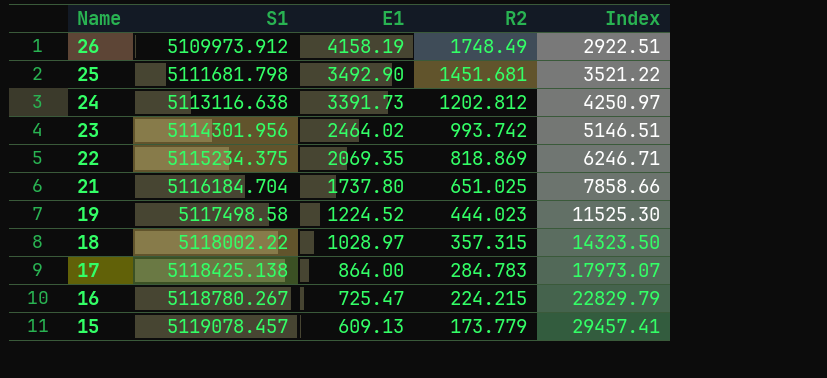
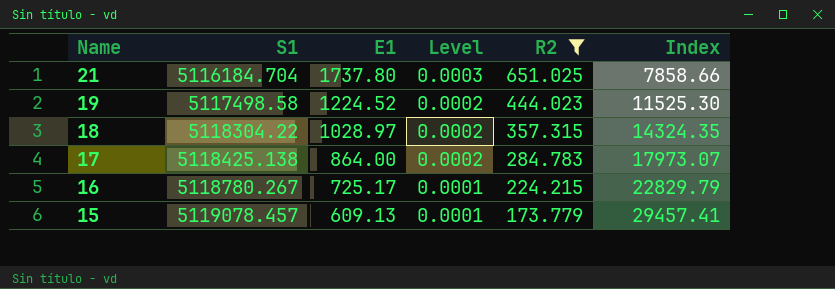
filter: none -> R2 <= 651.025
column Level | formula: none -> [E1] / [S1]
18 | S1: 5118002.22 -> 5118304.22
18 | Index: 14323.50 -> 14324.35
16 | E1: 725.47 -> 725.17

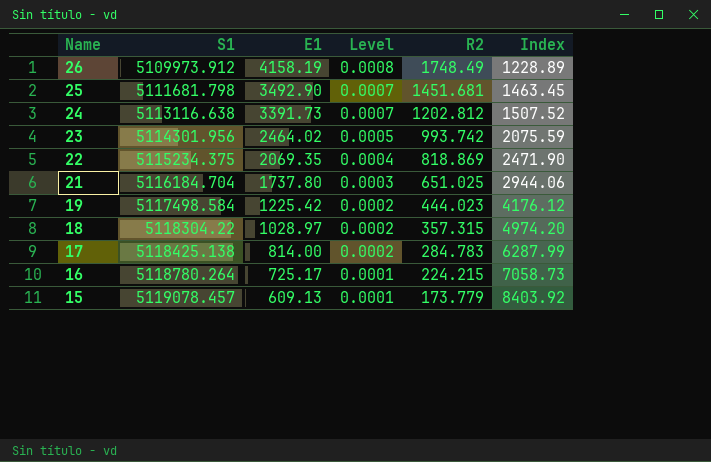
filter: R2 <= 651.025 -> none
column Index | formula: [S1] / [R2] -> [S1] / [E1]
19 | S1: 5117498.58 -> 5117498.584
19 | E1: 1224.52 -> 1225.42
17 | E1: 864.00 -> 814.00
16 | S1: 5118780.267 -> 5118780.264

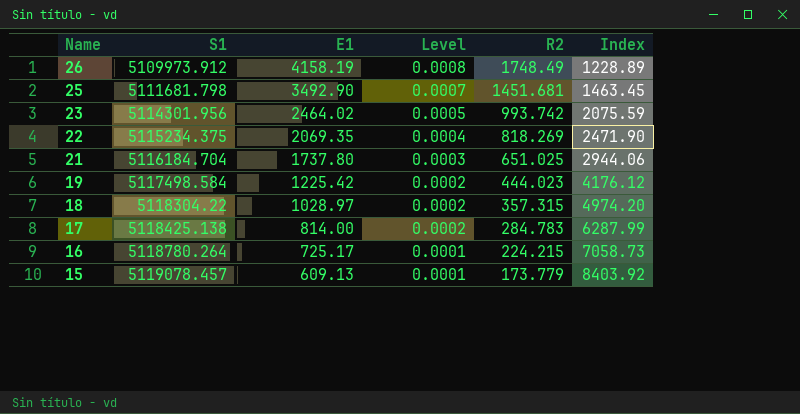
row 24: 5113116.638 | 3391.73 | 0.0007 | 1202.812 | 1507.52 -> none
22 | R2: 818.869 -> 818.269

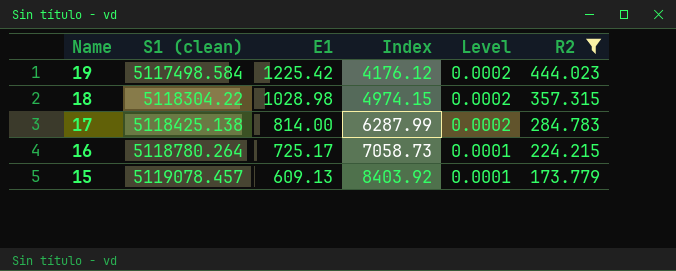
filter: none -> R2 <= 444.023
column name: S1 -> S1 (clean)
column Index | position: 6 -> 4
18 | E1: 1028.97 -> 1028.98
18 | Index: 4974.20 -> 4974.15

